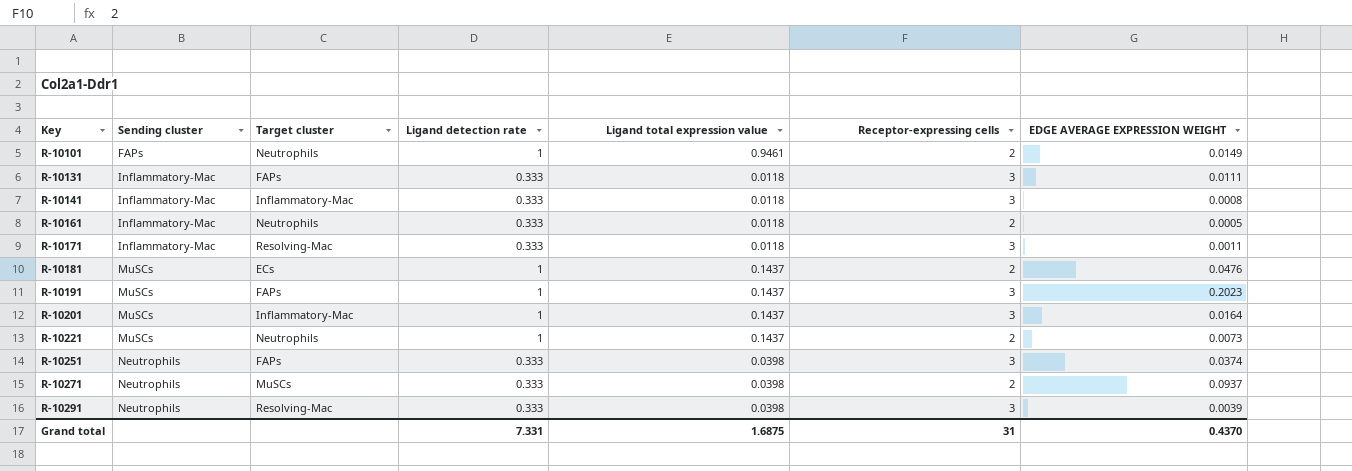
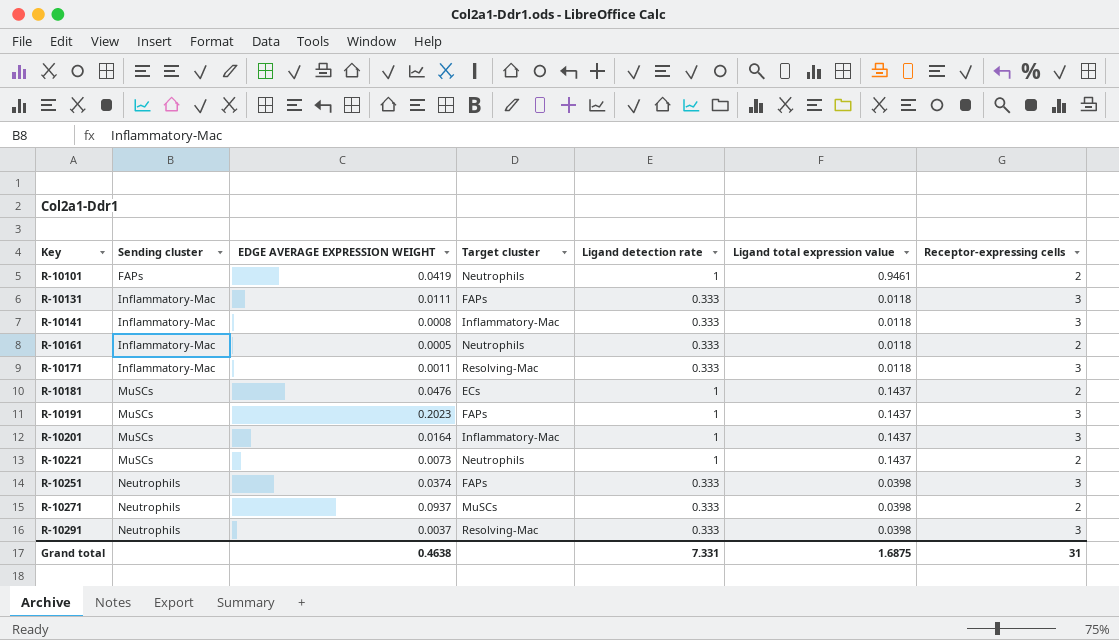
column EDGE AVERAGE EXPRESSION WEIGHT | position: 7 -> 3
R-10101 | EDGE AVERAGE EXPRESSION WEIGHT: 0.0149 -> 0.0419
R-10291 | EDGE AVERAGE EXPRESSION WEIGHT: 0.0039 -> 0.0037
Grand total | EDGE AVERAGE EXPRESSION WEIGHT: 0.4370 -> 0.4638

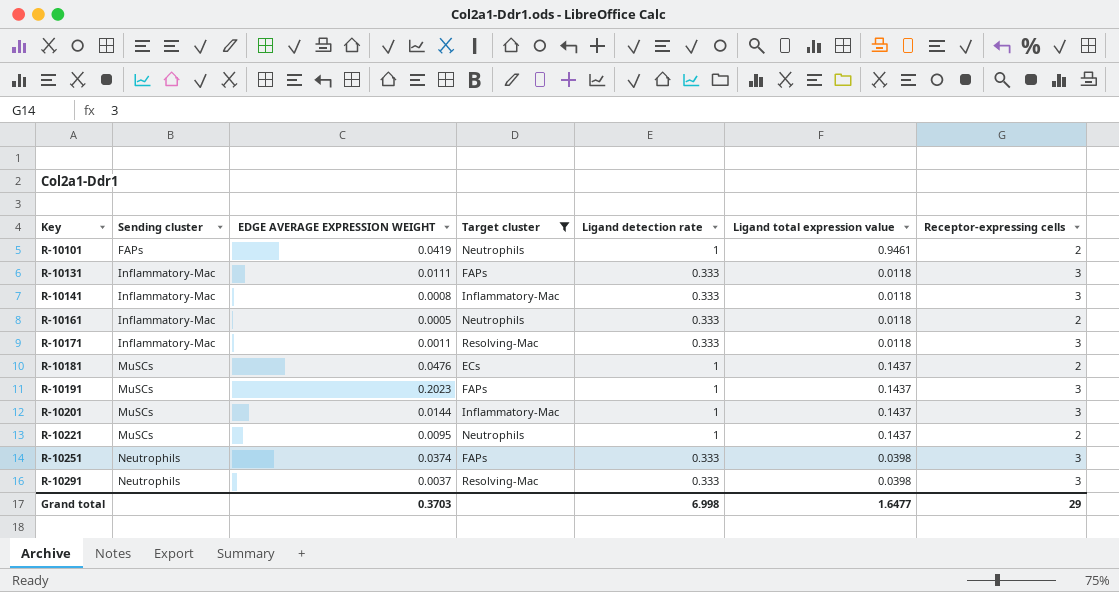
filter: none -> Target cluster != MuSCs
R-10201 | EDGE AVERAGE EXPRESSION WEIGHT: 0.0164 -> 0.0144
R-10221 | EDGE AVERAGE EXPRESSION WEIGHT: 0.0073 -> 0.0095
Grand total | EDGE AVERAGE EXPRESSION WEIGHT: 0.4638 -> 0.3703
Grand total | Ligand detection rate: 7.331 -> 6.998
Grand total | Ligand total expression value: 1.6875 -> 1.6477
Grand total | Receptor-expressing cells: 31 -> 29

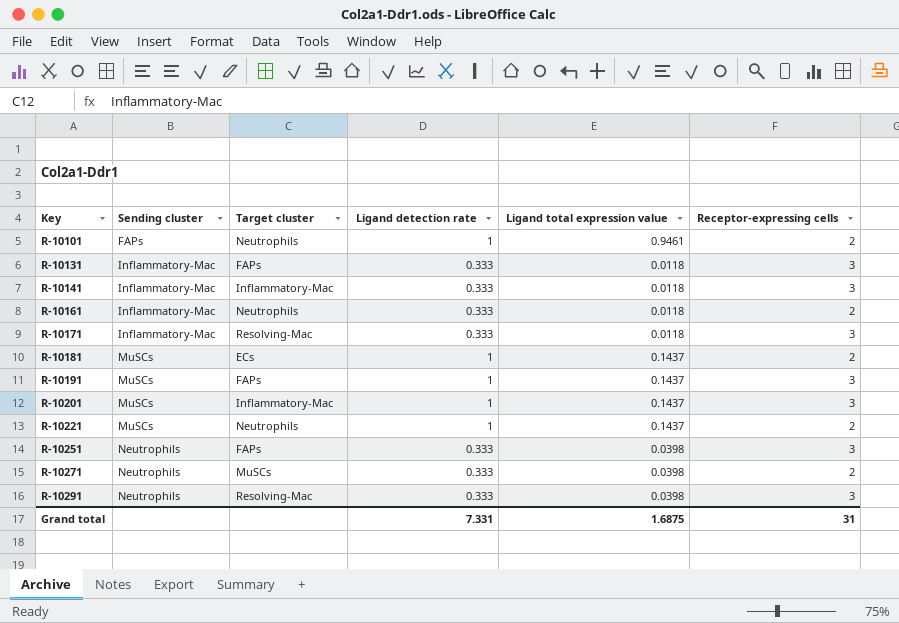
filter: Target cluster != MuSCs -> none
column EDGE AVERAGE EXPRESSION WEIGHT | position: 3 -> none
Grand total | Ligand detection rate: 6.998 -> 7.331
Grand total | Ligand total expression value: 1.6477 -> 1.6875
Grand total | Receptor-expressing cells: 29 -> 31

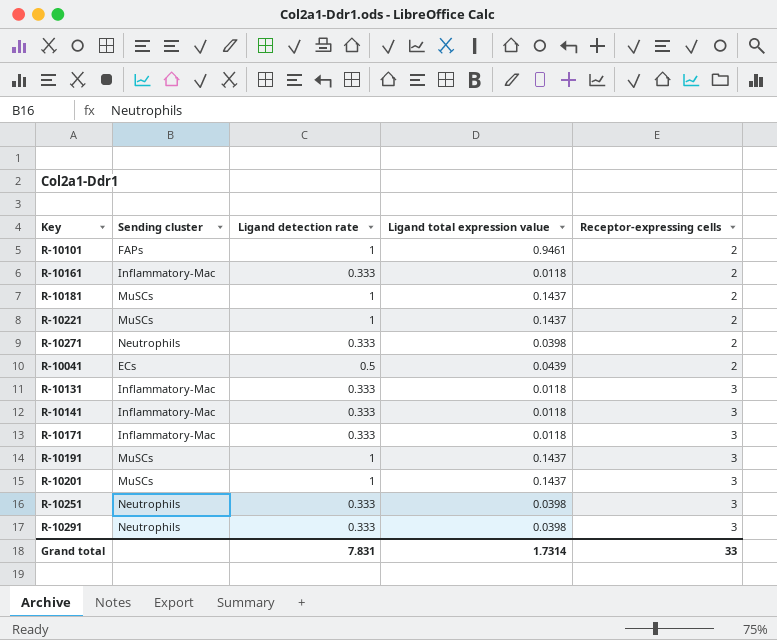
row order: Key ascending -> Receptor-expressing cells ascending
column Target cluster | position: 3 -> none
row R-10041: none -> ECs | 0.5 | 0.0439 | 2
Grand total | Ligand detection rate: 7.331 -> 7.831
Grand total | Ligand total expression value: 1.6875 -> 1.7314
Grand total | Receptor-expressing cells: 31 -> 33

